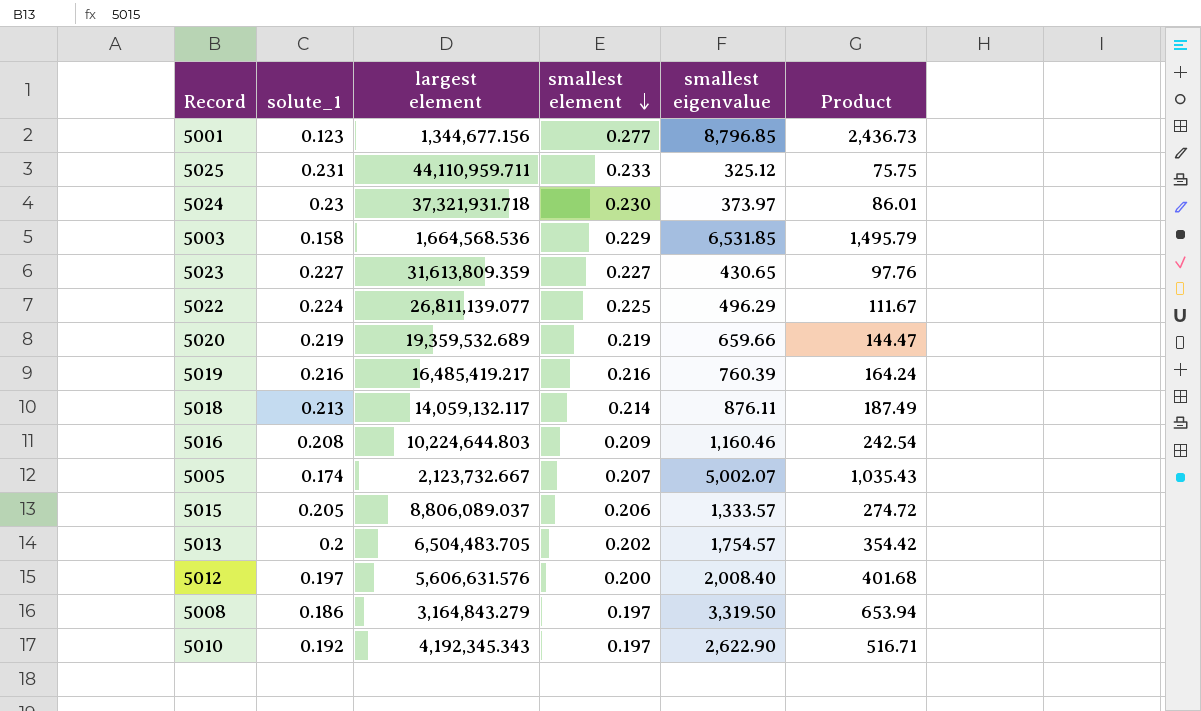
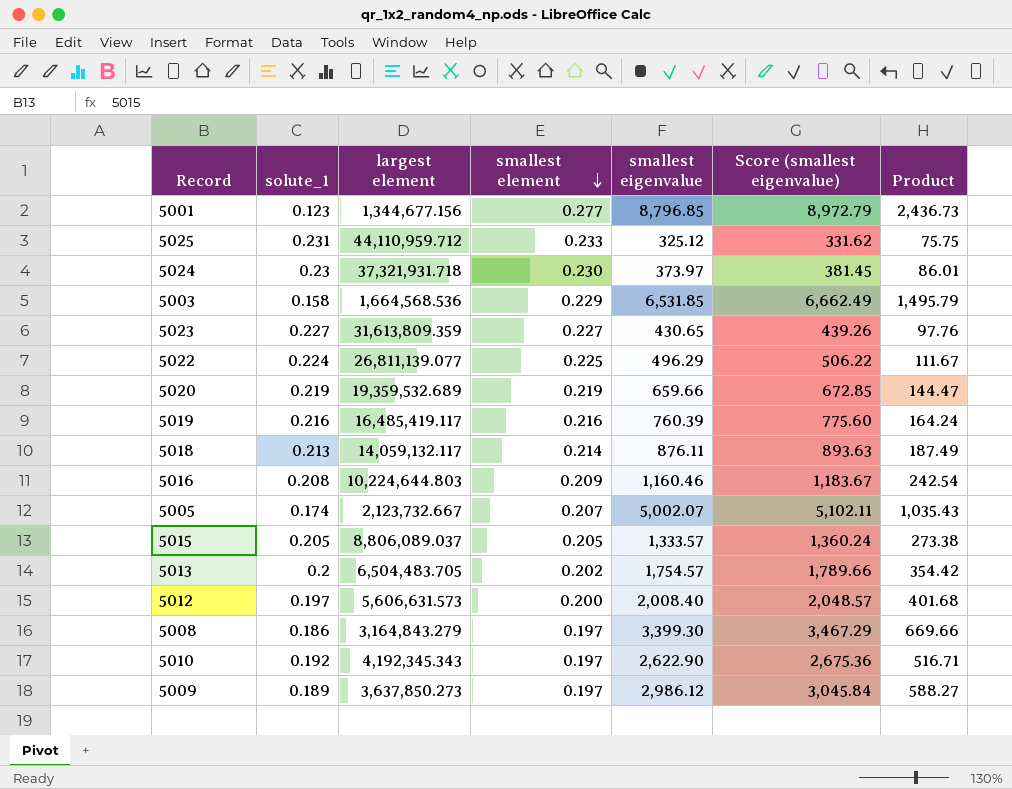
column Score (smallest eigenvalue) | formula: none -> [smallest eigenvalue] * 1.02
5025 | largest element: 44,110,959.711 -> 44,110,959.712
5019 | largest element: 16,485,419.217 -> 16,485,419.117
5015 | smallest element: 0.206 -> 0.205
5015 | Product: 274.72 -> 273.38
5012 | largest element: 5,606,631.576 -> 5,606,631.573
5008 | smallest eigenvalue: 3,319.50 -> 3,399.30
5008 | Product: 653.94 -> 669.66
row 5009: none -> 0.189 | 3,637,850.273 | 0.197 | 2,986.12 | 3,045.84 | 588.27

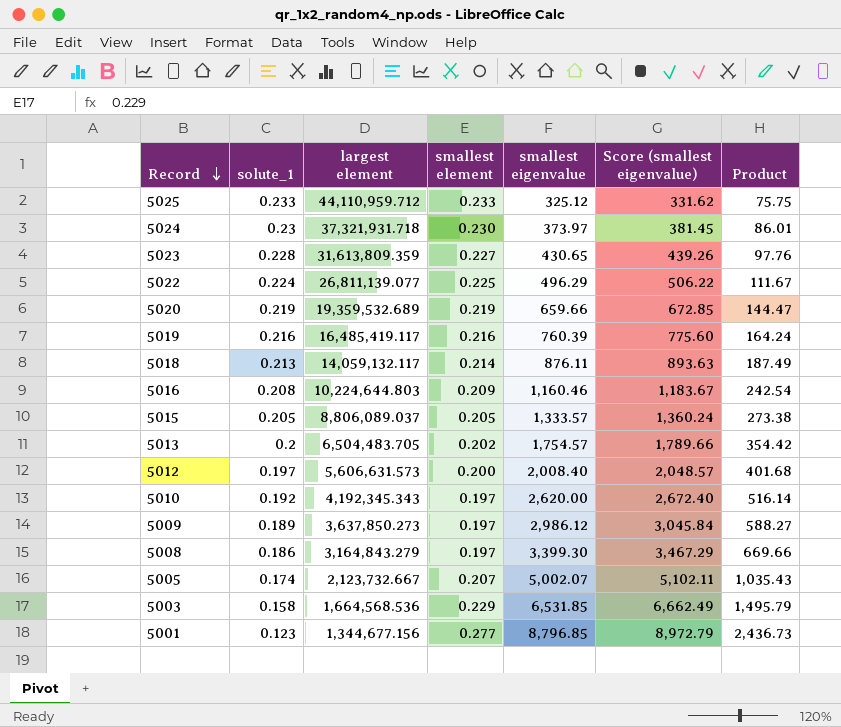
row order: smallest element descending -> Record descending
5025 | solute_1: 0.231 -> 0.233
5023 | solute_1: 0.227 -> 0.228
5010 | smallest eigenvalue: 2,622.90 -> 2,620.00
5010 | Score (smallest eigenvalue): 2,675.36 -> 2,672.40
5010 | Product: 516.71 -> 516.14

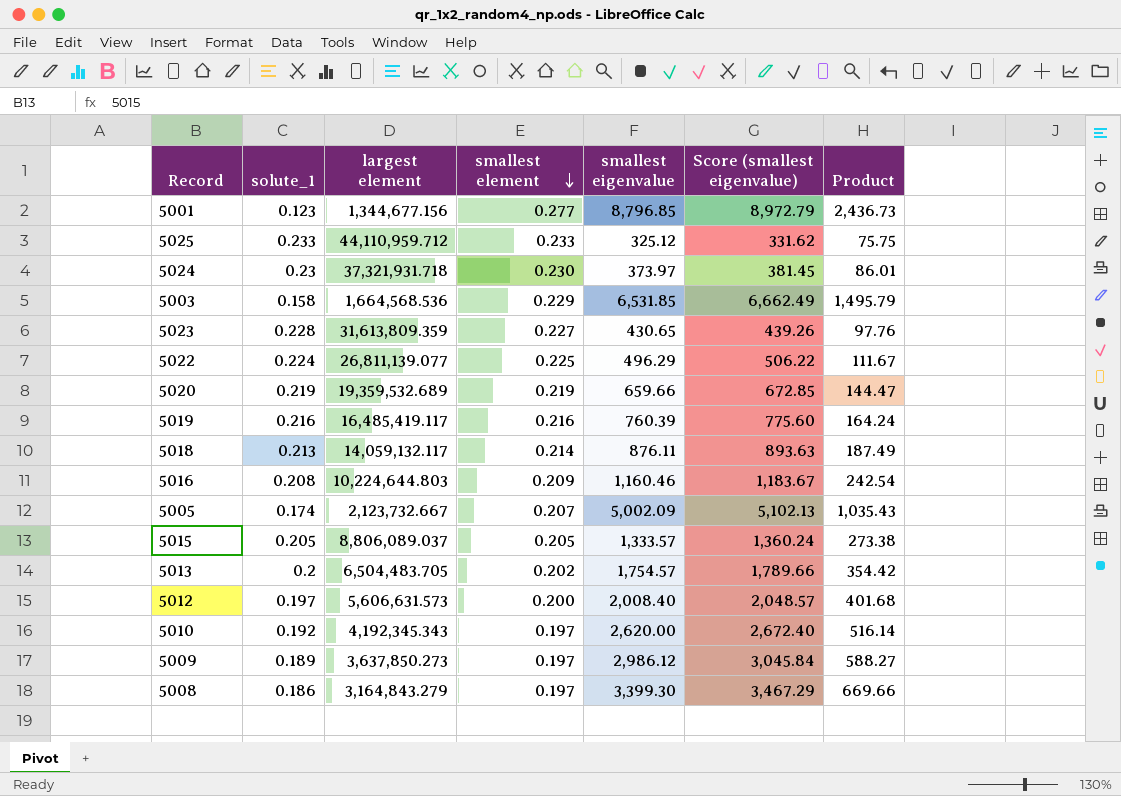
row order: Record descending -> smallest element descending
5005 | smallest eigenvalue: 5,002.07 -> 5,002.09
5005 | Score (smallest eigenvalue): 5,102.11 -> 5,102.13

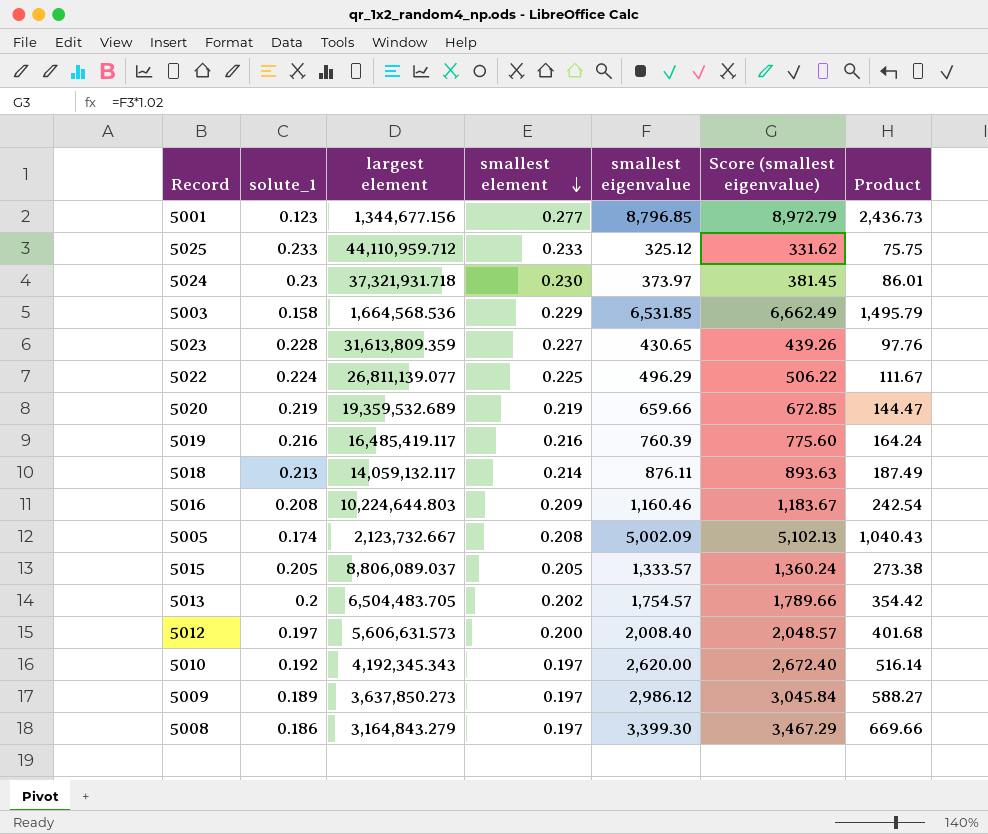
5005 | smallest element: 0.207 -> 0.208
5005 | Product: 1,035.43 -> 1,040.43

